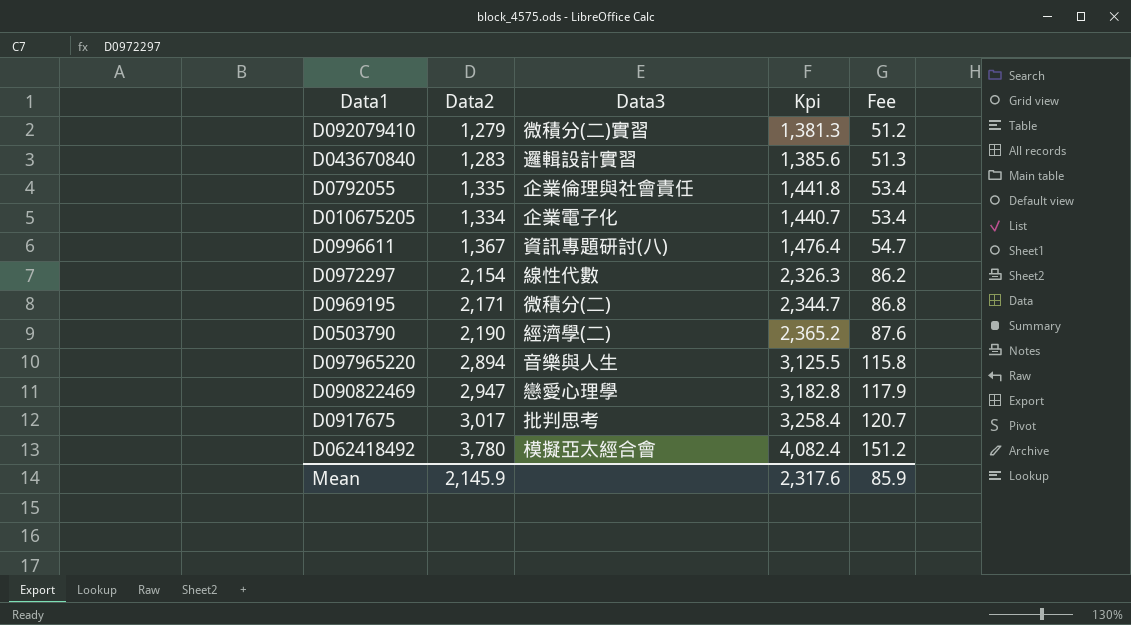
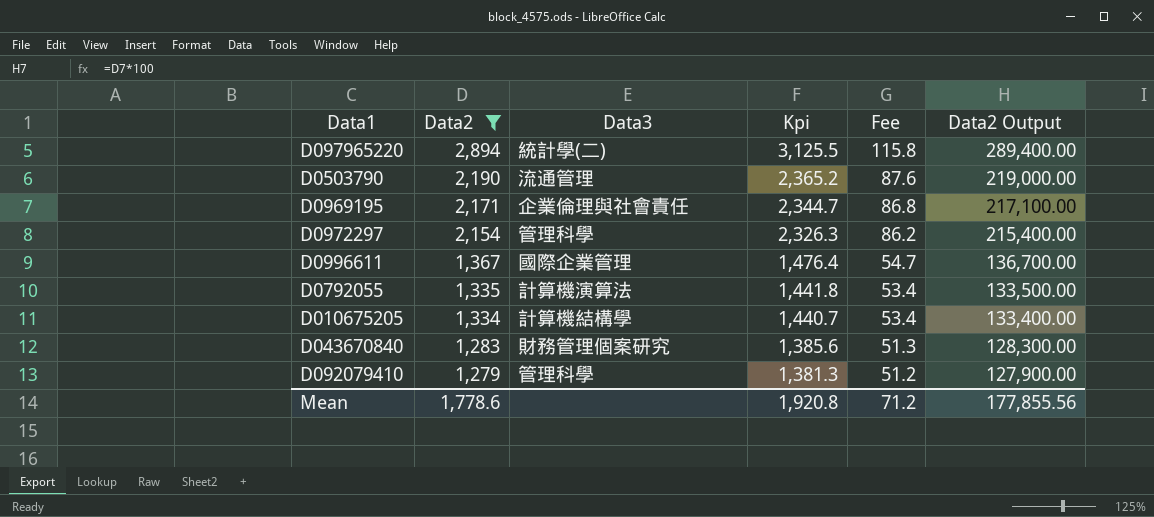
filter: none -> Data2 <= 2,894
row order: Fee ascending -> Data2 descending
column Data2 Output | formula: none -> [Data2] * 100
D097965220 | Data3: 音樂與人生 -> 統計學(二)
D0503790 | Data3: 經濟學(二) -> 流通管理
D0969195 | Data3: 微積分(二) -> 企業倫理與社會責任
D0972297 | Data3: 線性代數 -> 管理科學
D0996611 | Data3: 資訊專題研討(八) -> 國際企業管理
D0792055 | Data3: 企業倫理與社會責任 -> 計算機演算法
D010675205 | Data3: 企業電子化 -> 計算機結構學
D043670840 | Data3: 邏輯設計實習 -> 財務管理個案研究
D092079410 | Data3: 微積分(二)實習 -> 管理科學
Mean | Data2: 2,145.9 -> 1,778.6
Mean | Kpi: 2,317.6 -> 1,920.8
Mean | Fee: 85.9 -> 71.2

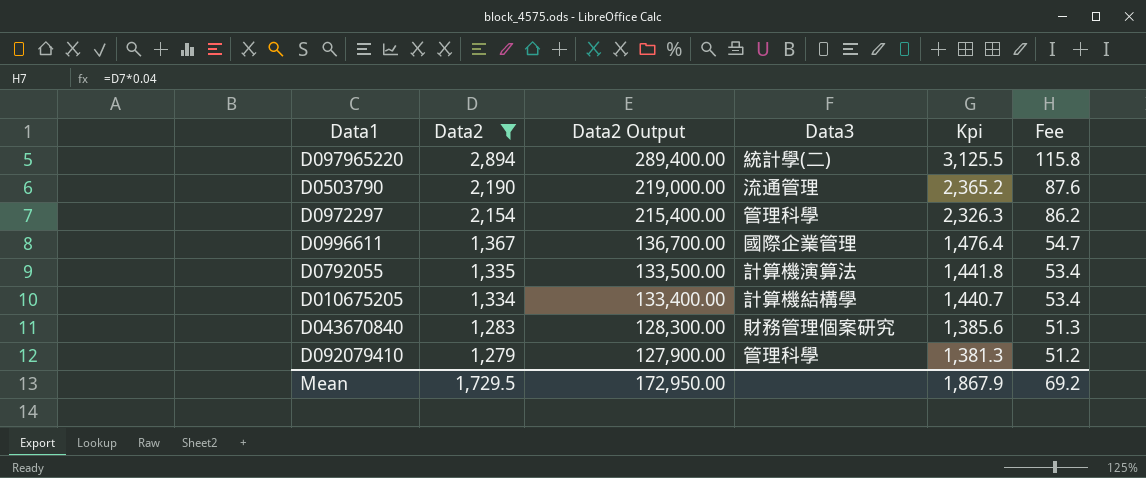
column Data2 Output | position: 6 -> 3
row D0969195: 2,171 | 企業倫理與社會責任 | 2,344.7 | 86.8 | 217,100.00 -> none
Mean | Data2: 1,778.6 -> 1,729.5
Mean | Data2 Output: 177,855.56 -> 172,950.00
Mean | Kpi: 1,920.8 -> 1,867.9
Mean | Fee: 71.2 -> 69.2

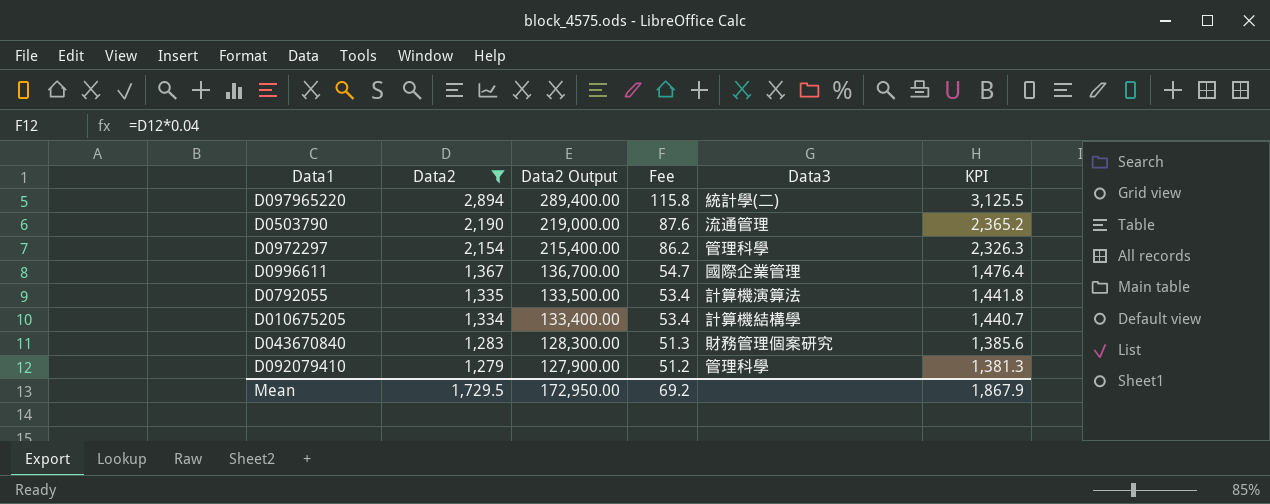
column Fee | position: 6 -> 4
column name: Kpi -> KPI

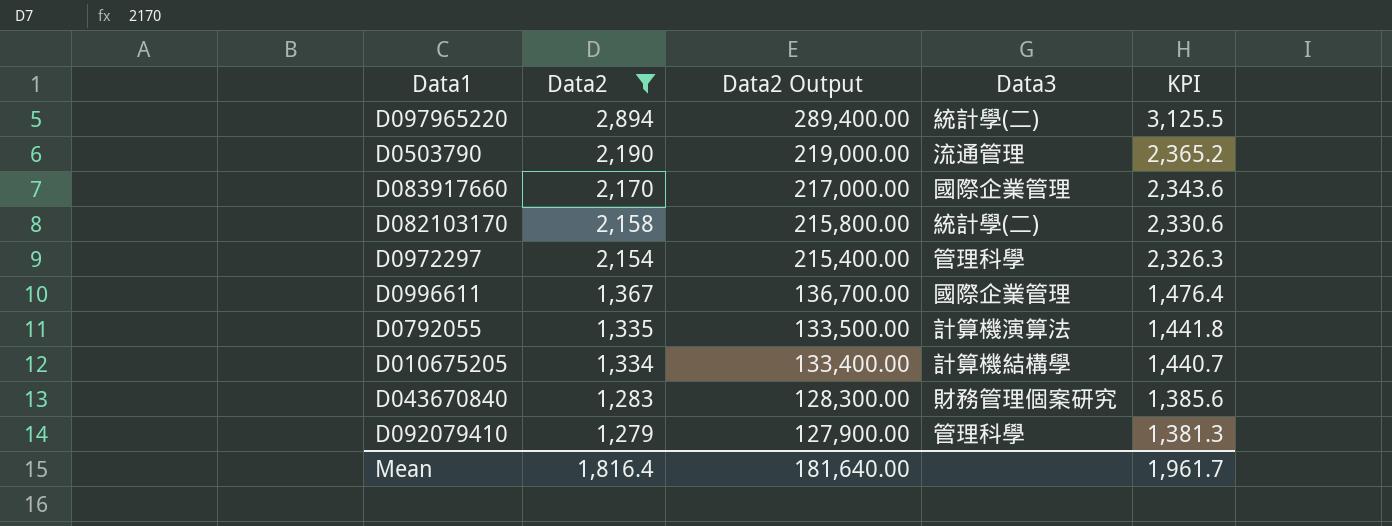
column Fee | formula: [Data2] * 0.04 -> none
row D083917660: none -> 2,170 | 217,000.00 | 國際企業管理 | 2,343.6
row D082103170: none -> 2,158 | 215,800.00 | 統計學(二) | 2,330.6
Mean | Data2: 1,729.5 -> 1,816.4
Mean | Data2 Output: 172,950.00 -> 181,640.00
Mean | KPI: 1,867.9 -> 1,961.7

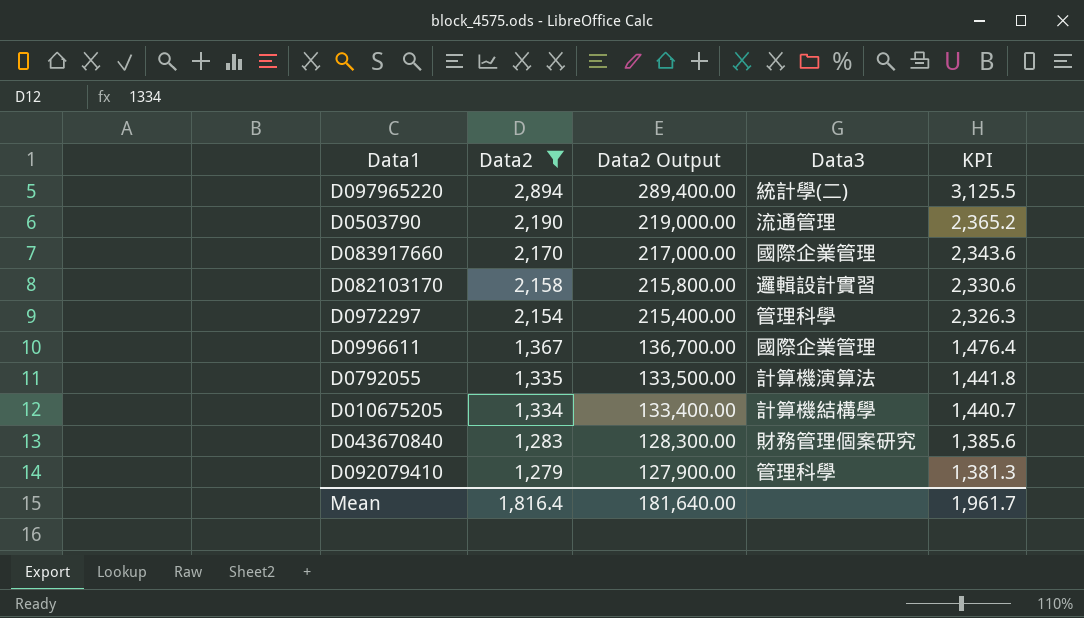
D082103170 | Data3: 統計學(二) -> 邏輯設計實習

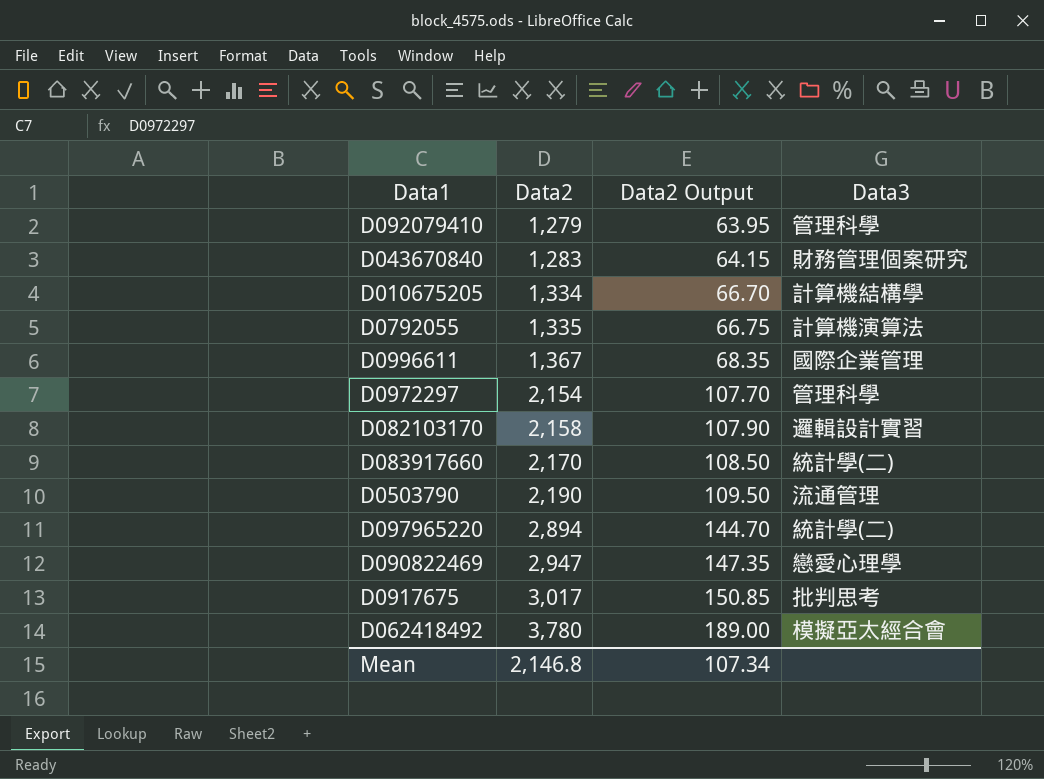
filter: Data2 <= 2,894 -> none
row order: Data2 descending -> Data2 ascending
column KPI | formula: [Data2] * 1.08 -> none
column Data2 Output | formula: [Data2] * 100 -> [Data2] * 0.05
D083917660 | Data3: 國際企業管理 -> 統計學(二)
Mean | Data2: 1,816.4 -> 2,146.8
Mean | Data2 Output: 181,640.00 -> 107.34

